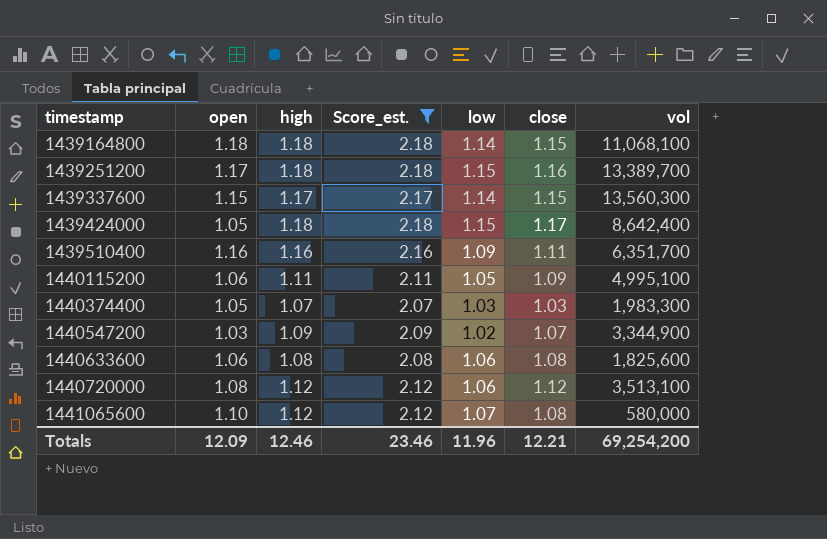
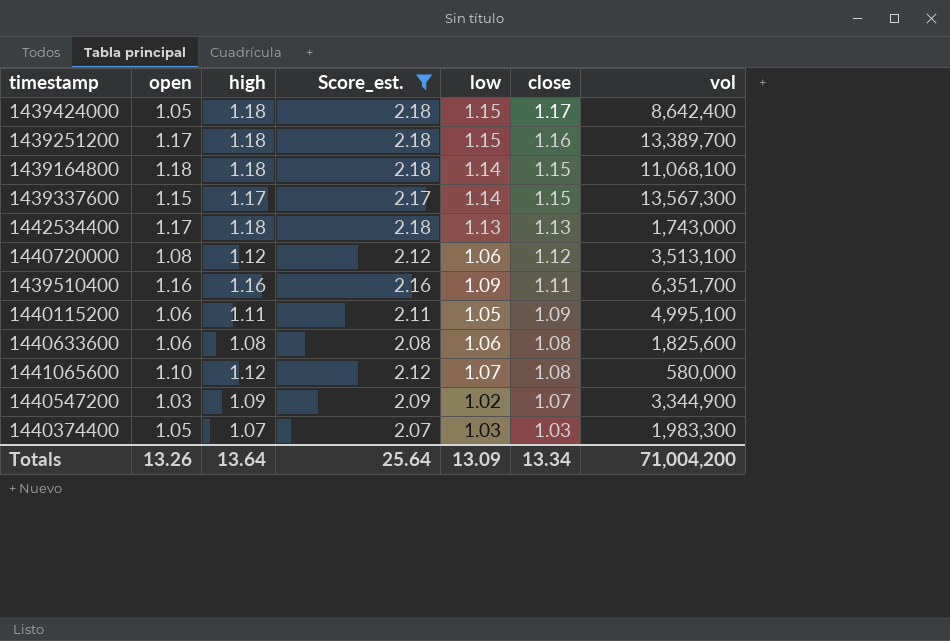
row order: timestamp ascending -> close descending
1439337600 | vol: 13,560,300 -> 13,567,300
row 1442534400: none -> 1.17 | 1.18 | 2.18 | 1.13 | 1.13 | 1,743,000
Totals | open: 12.09 -> 13.26
Totals | high: 12.46 -> 13.64
Totals | Score_est.: 23.46 -> 25.64
Totals | low: 11.96 -> 13.09
Totals | close: 12.21 -> 13.34
Totals | vol: 69,254,200 -> 71,004,200

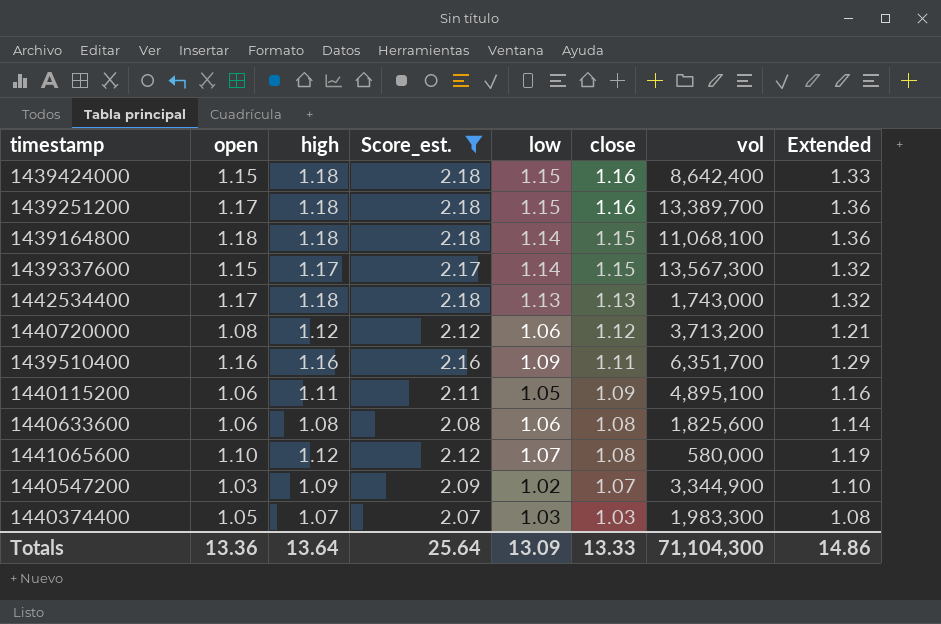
column Extended | formula: none -> [open] * [close]
1439424000 | open: 1.05 -> 1.15
1439424000 | close: 1.17 -> 1.16
1440720000 | vol: 3,513,100 -> 3,713,200
1440115200 | vol: 4,995,100 -> 4,895,100
Totals | open: 13.26 -> 13.36
Totals | close: 13.34 -> 13.33
Totals | vol: 71,004,200 -> 71,104,300

